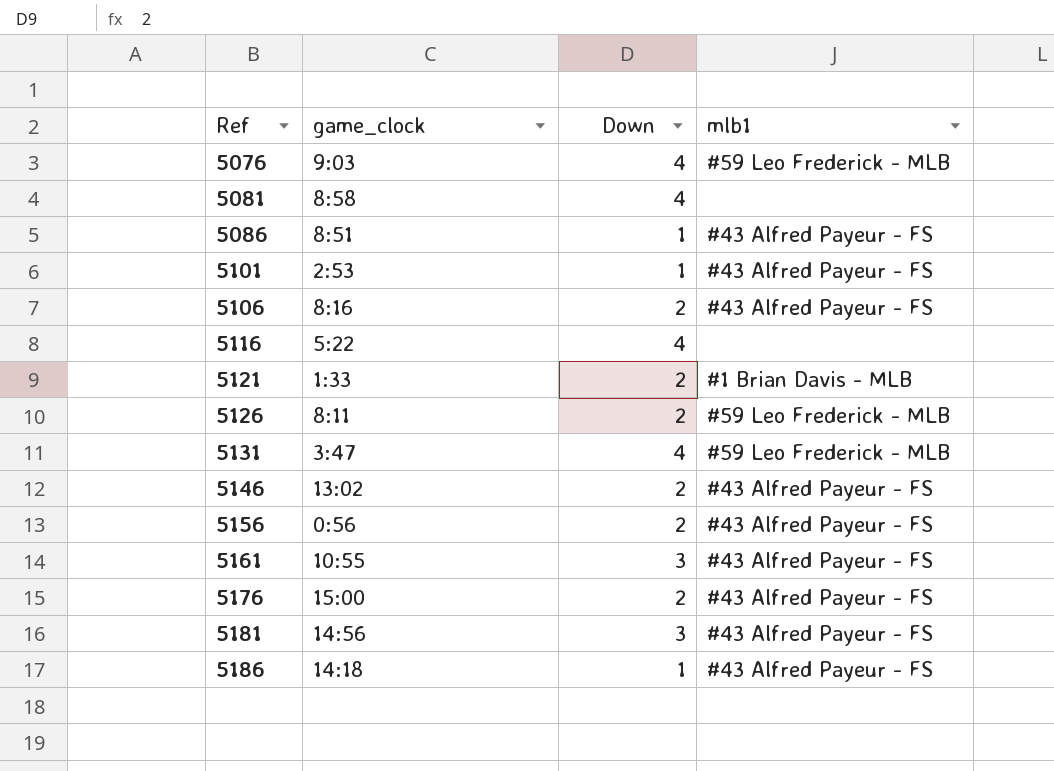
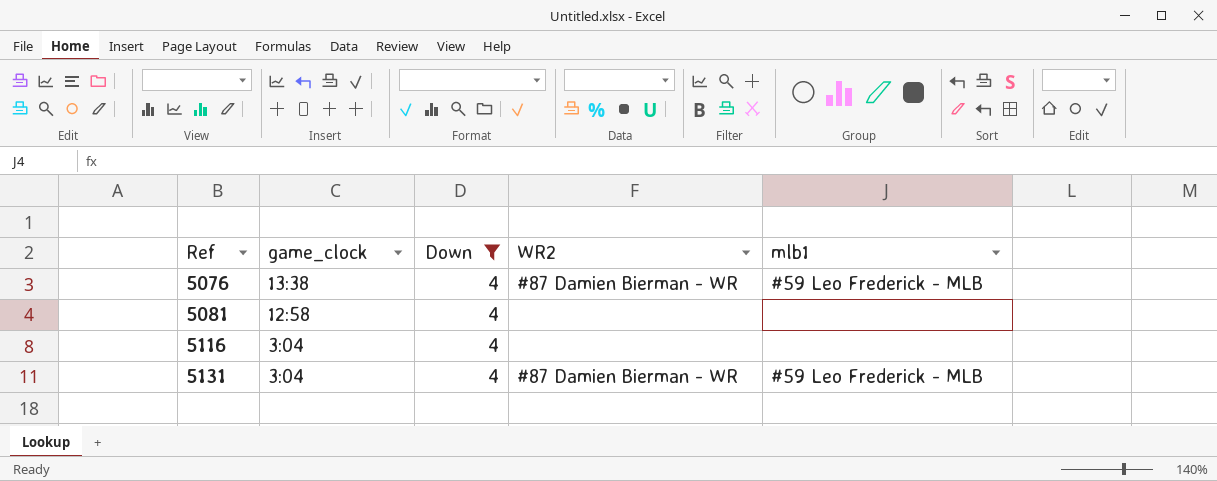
filter: none -> Down = 4
column WR2 | position: none -> 4
5076 | game_clock: 9:03 -> 13:38
5081 | game_clock: 8:58 -> 12:58
5116 | game_clock: 5:22 -> 3:04
5131 | game_clock: 3:47 -> 3:04

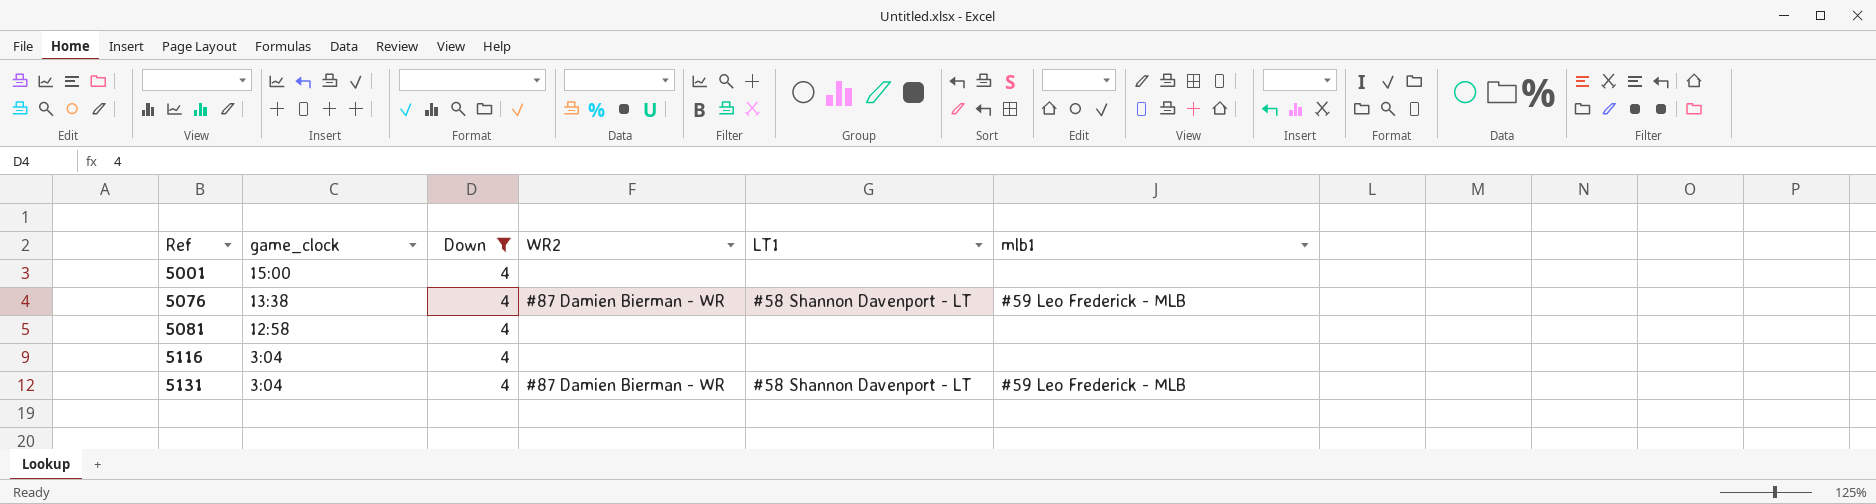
column LT1 | position: none -> 5
row 5001: none -> 15:00 | 4 | none | none | none

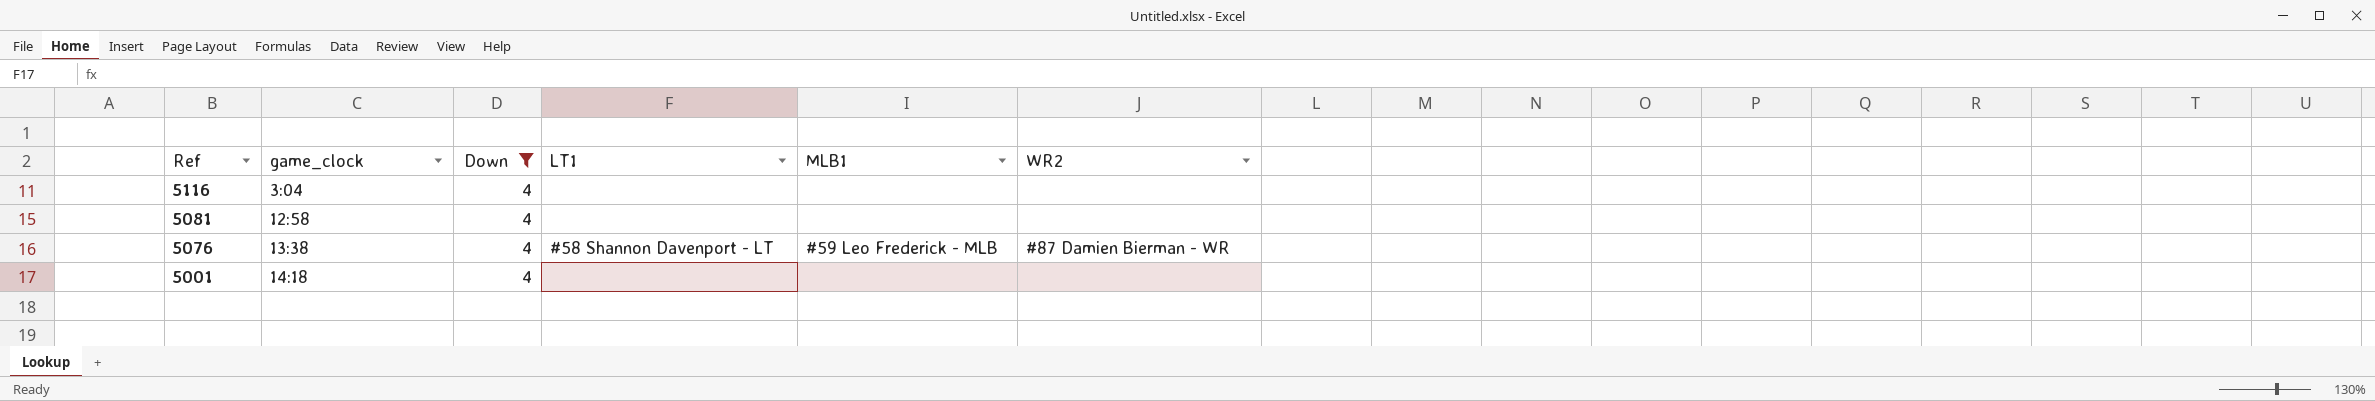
row order: Ref ascending -> Ref descending
column name: mlb1 -> MLB1
column WR2 | position: 4 -> 6
row 5131: 3:04 | 4 | #87 Damien Bierman - WR | #58 Shannon Davenport - LT | #59 Leo Frederick - MLB -> none
5001 | game_clock: 15:00 -> 14:18

